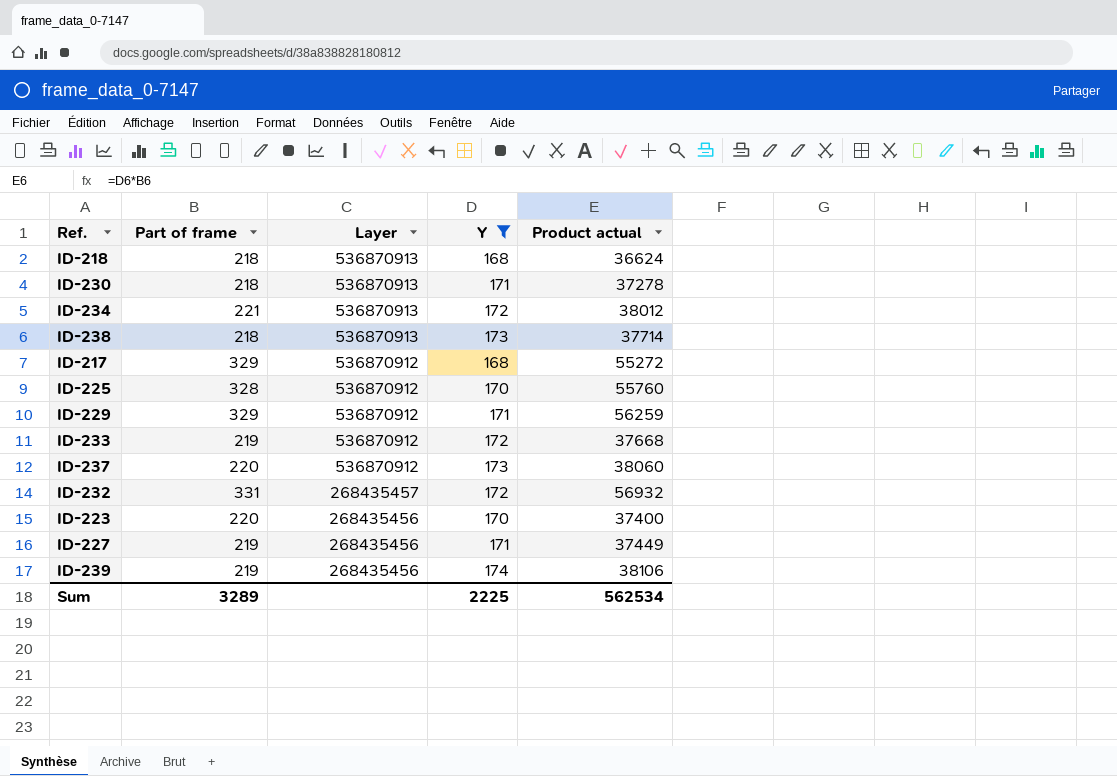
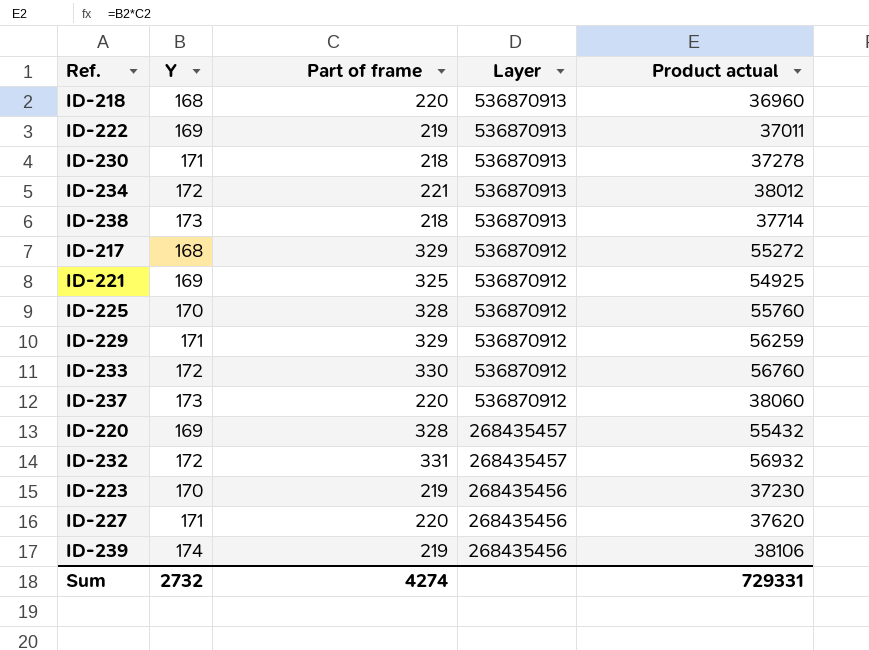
filter: Y != 169 -> none
column Y | position: 4 -> 2
ID-218 | Part of frame: 218 -> 220
ID-218 | Product actual: 36624 -> 36960
ID-233 | Part of frame: 219 -> 330
ID-233 | Product actual: 37668 -> 56760
ID-223 | Part of frame: 220 -> 219
ID-223 | Product actual: 37400 -> 37230
ID-227 | Part of frame: 219 -> 220
ID-227 | Product actual: 37449 -> 37620
Sum | Y: 2225 -> 2732
Sum | Part of frame: 3289 -> 4274
Sum | Product actual: 562534 -> 729331

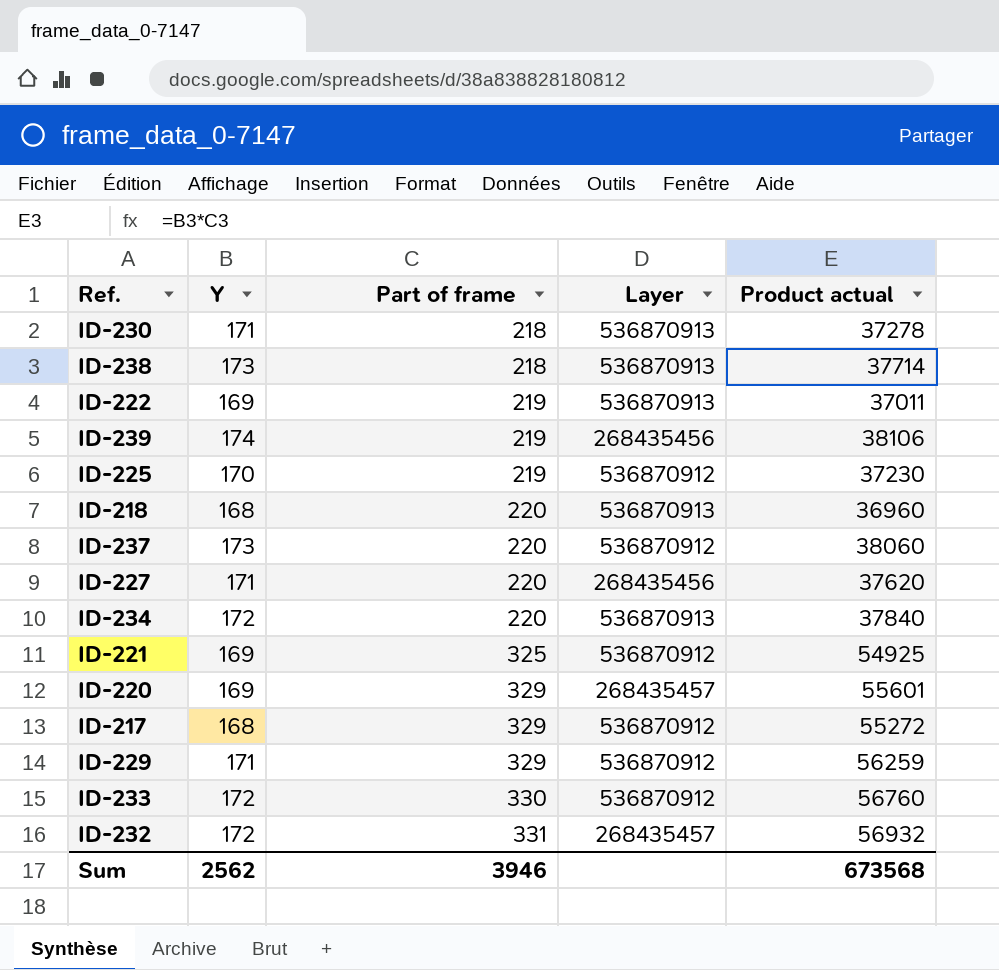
row order: Layer descending -> Part of frame ascending
row ID-223: 170 | 219 | 268435456 | 37230 -> none
ID-225 | Part of frame: 328 -> 219
ID-225 | Product actual: 55760 -> 37230
ID-234 | Part of frame: 221 -> 220
ID-234 | Product actual: 38012 -> 37840
ID-220 | Part of frame: 328 -> 329
ID-220 | Product actual: 55432 -> 55601
Sum | Y: 2732 -> 2562
Sum | Part of frame: 4274 -> 3946
Sum | Product actual: 729331 -> 673568

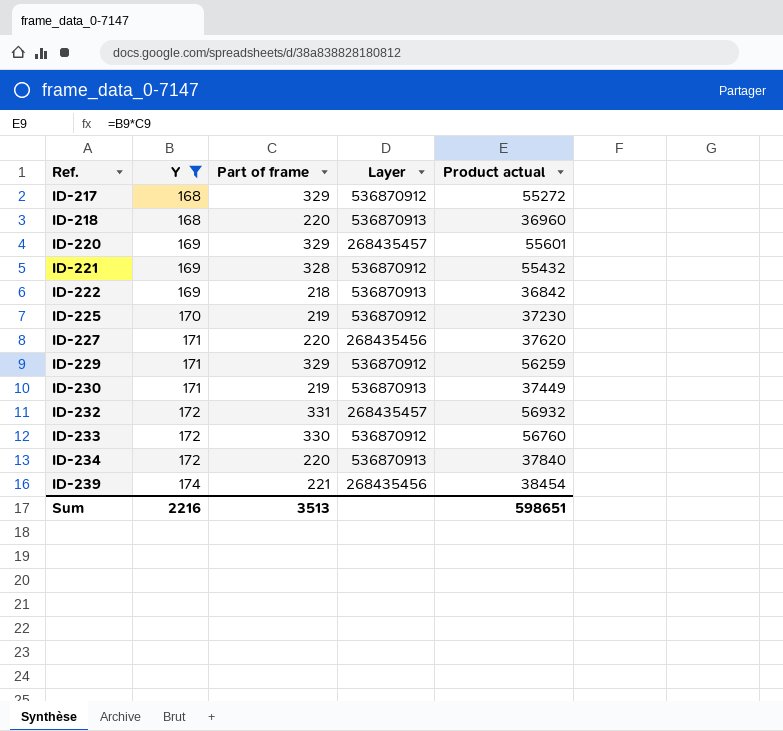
filter: none -> Y != 173
row order: Part of frame ascending -> Ref. ascending
ID-221 | Part of frame: 325 -> 328
ID-221 | Product actual: 54925 -> 55432
ID-222 | Part of frame: 219 -> 218
ID-222 | Product actual: 37011 -> 36842
ID-230 | Part of frame: 218 -> 219
ID-230 | Product actual: 37278 -> 37449
ID-239 | Part of frame: 219 -> 221
ID-239 | Product actual: 38106 -> 38454
Sum | Y: 2562 -> 2216
Sum | Part of frame: 3946 -> 3513
Sum | Product actual: 673568 -> 598651

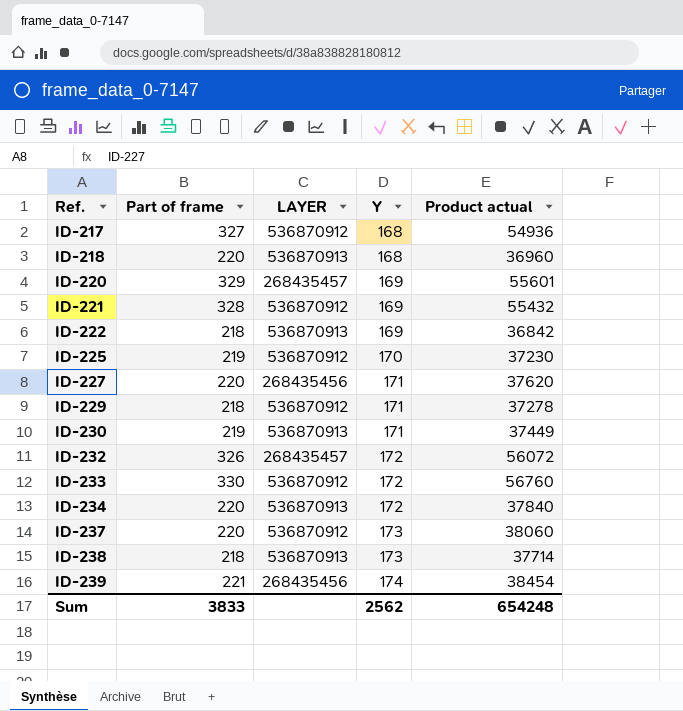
filter: Y != 173 -> none
column name: Layer -> LAYER
column Y | position: 2 -> 4
ID-217 | Part of frame: 329 -> 327
ID-217 | Product actual: 55272 -> 54936
ID-229 | Part of frame: 329 -> 218
ID-229 | Product actual: 56259 -> 37278
ID-232 | Part of frame: 331 -> 326
ID-232 | Product actual: 56932 -> 56072
Sum | Part of frame: 3513 -> 3833
Sum | Y: 2216 -> 2562
Sum | Product actual: 598651 -> 654248

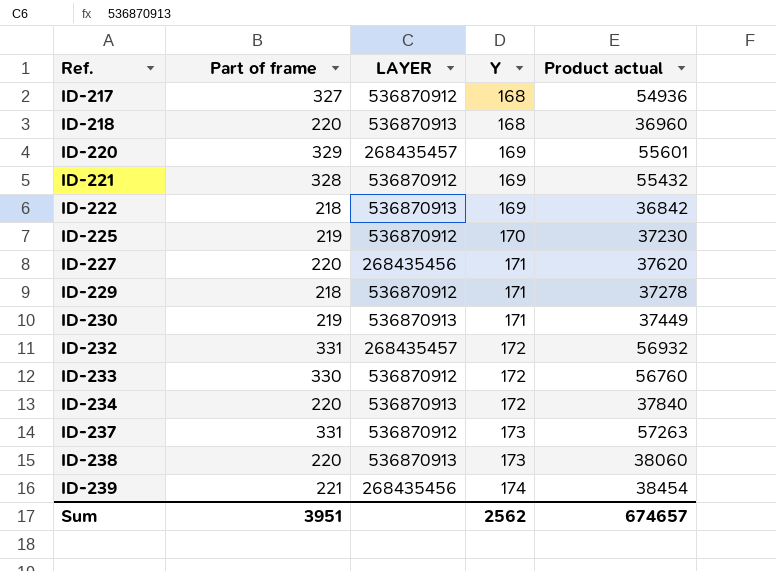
ID-232 | Part of frame: 326 -> 331
ID-232 | Product actual: 56072 -> 56932
ID-237 | Part of frame: 220 -> 331
ID-237 | Product actual: 38060 -> 57263
ID-238 | Part of frame: 218 -> 220
ID-238 | Product actual: 37714 -> 38060
Sum | Part of frame: 3833 -> 3951
Sum | Product actual: 654248 -> 674657

